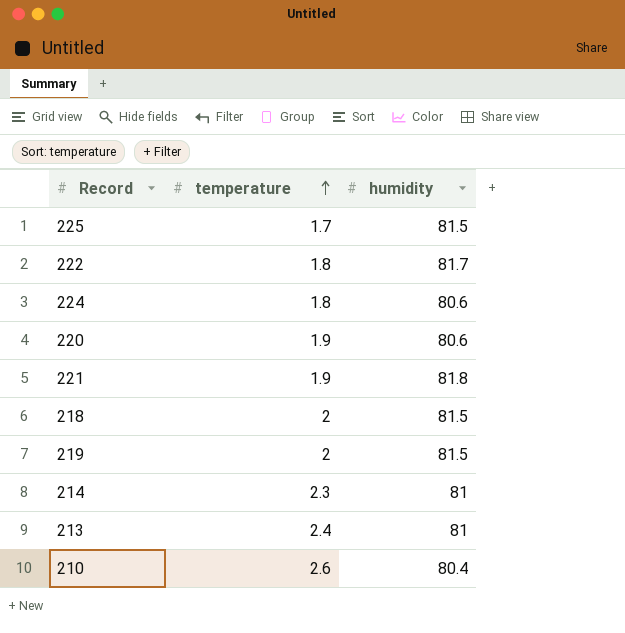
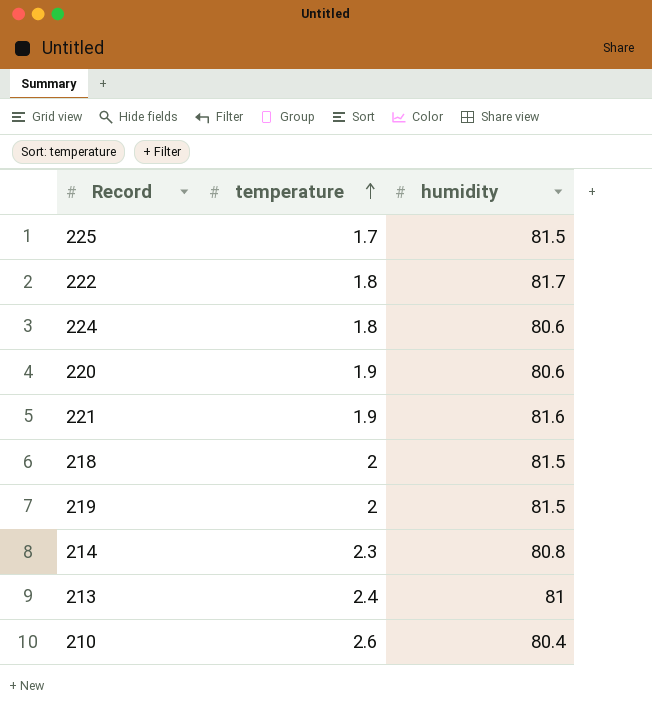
221 | humidity: 81.8 -> 81.6
214 | humidity: 81 -> 80.8

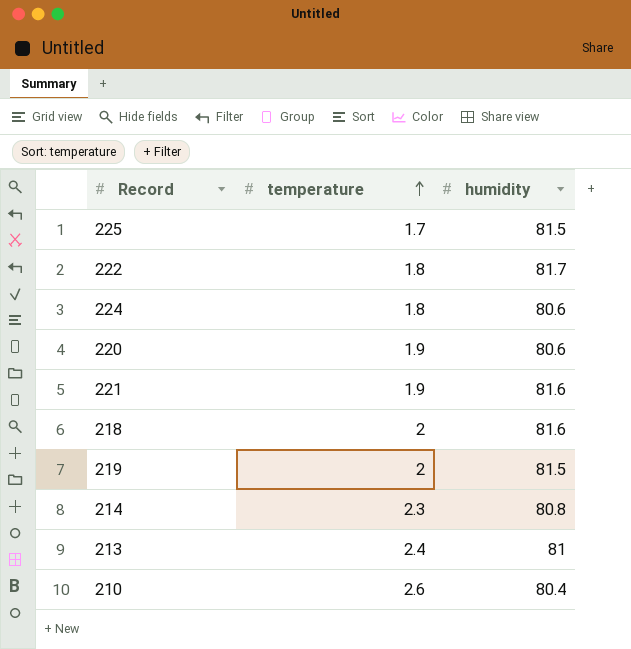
218 | humidity: 81.5 -> 81.6

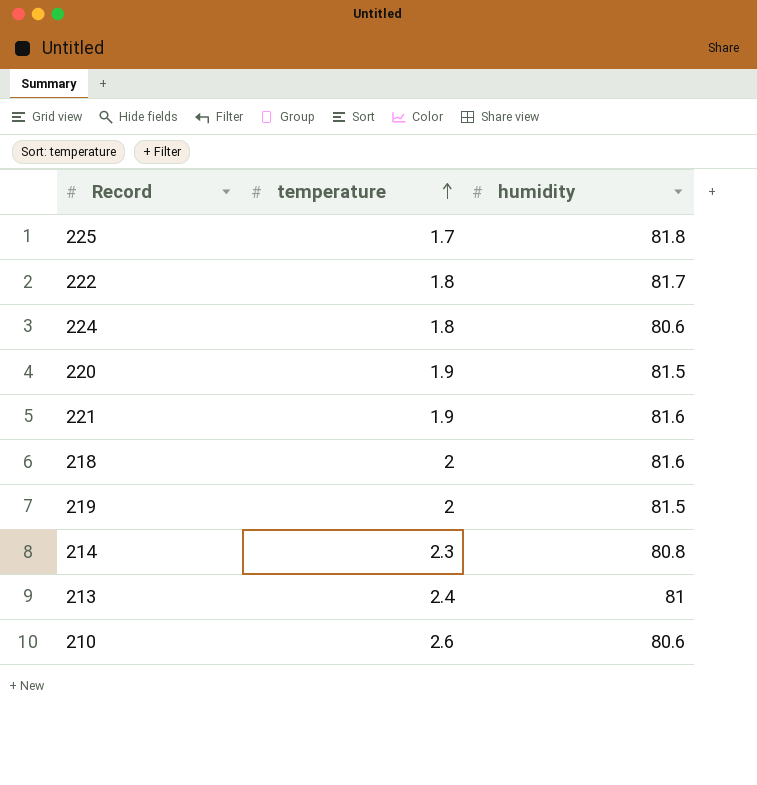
225 | humidity: 81.5 -> 81.8
220 | humidity: 80.6 -> 81.5
210 | humidity: 80.4 -> 80.6

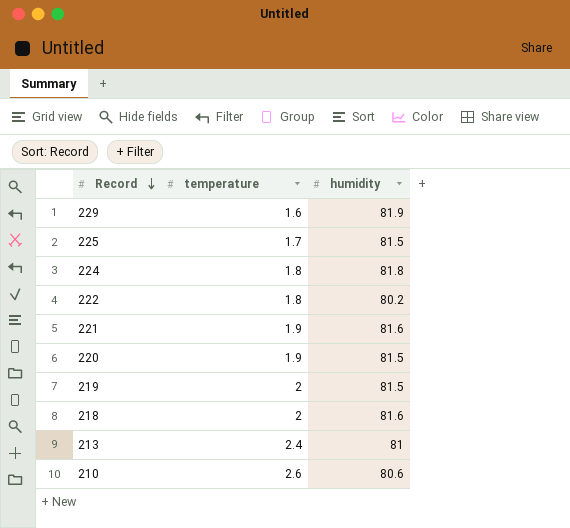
row order: temperature ascending -> Record descending
row 214: 2.3 | 80.8 -> none
row 229: none -> 1.6 | 81.9
225 | humidity: 81.8 -> 81.5
224 | humidity: 80.6 -> 81.8
222 | humidity: 81.7 -> 80.2

